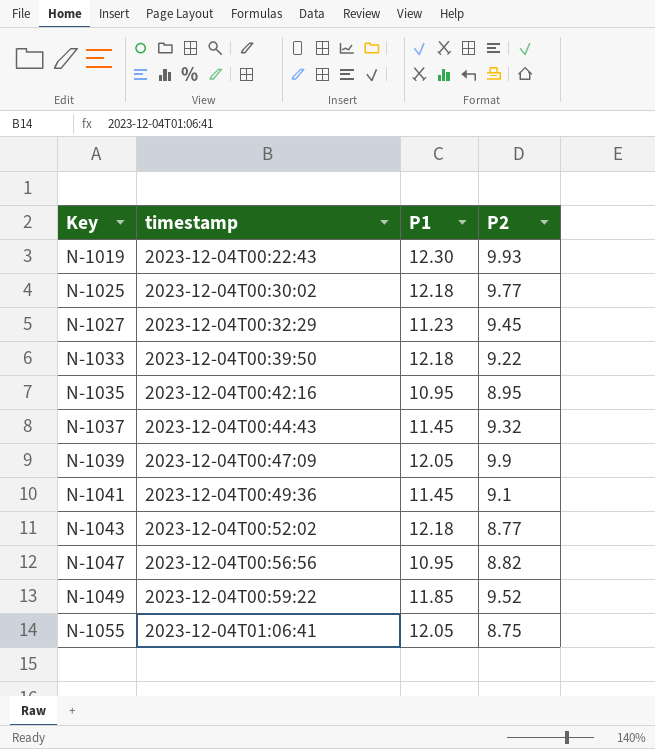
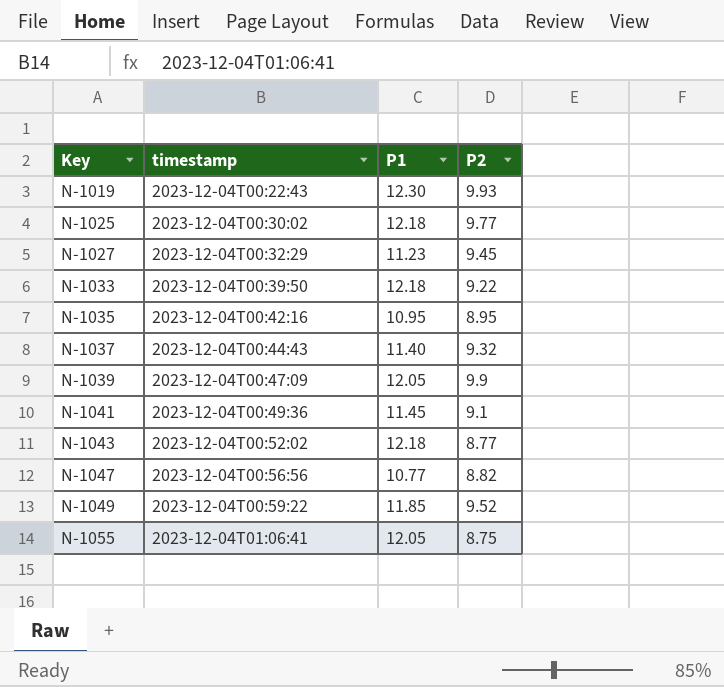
N-1037 | P1: 11.45 -> 11.40
N-1047 | P1: 10.95 -> 10.77

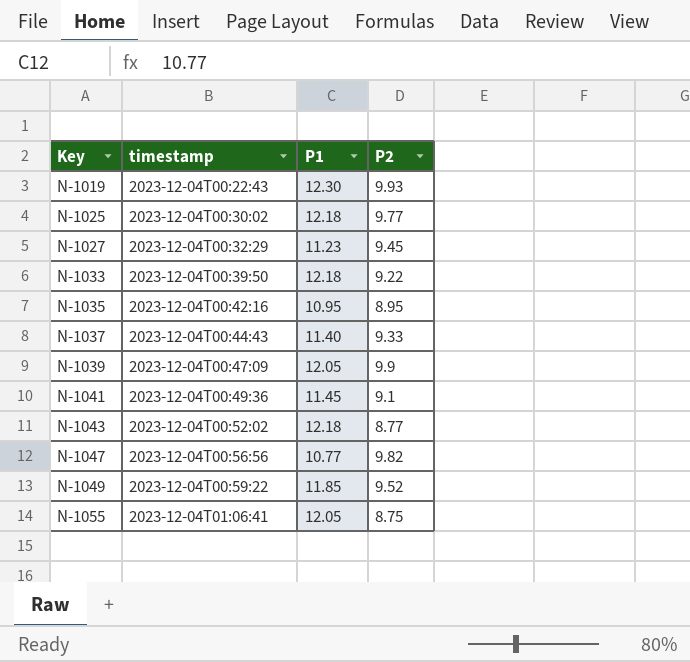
N-1037 | P2: 9.32 -> 9.33
N-1047 | P2: 8.82 -> 9.82

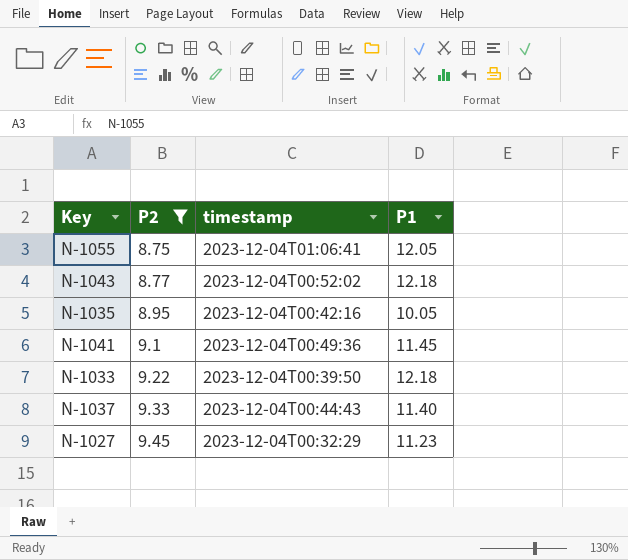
filter: none -> P2 <= 9.45
row order: Key ascending -> P2 ascending
column P2 | position: 4 -> 2
N-1035 | P1: 10.95 -> 10.05

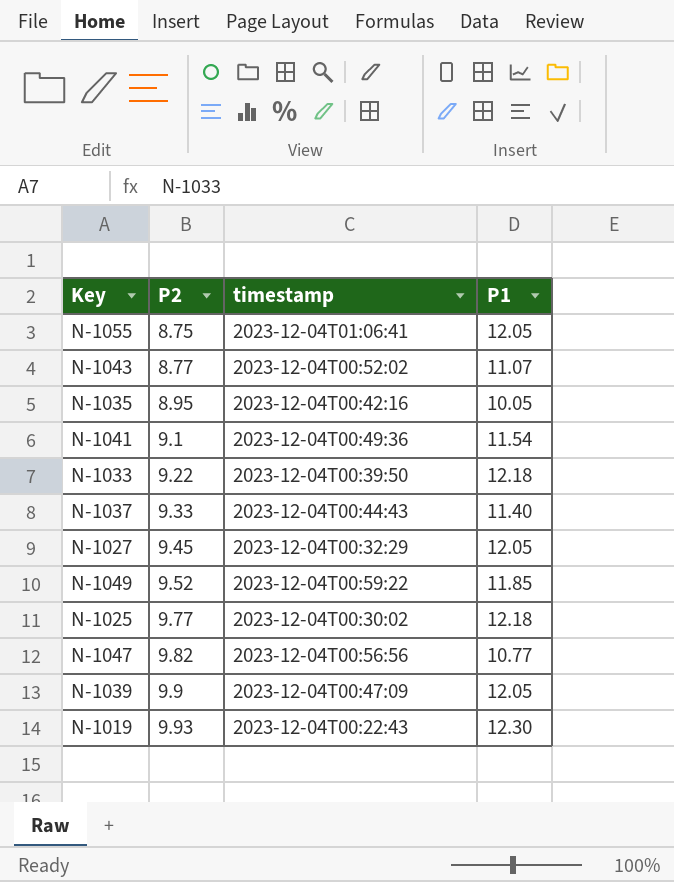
filter: P2 <= 9.45 -> none
N-1043 | P1: 12.18 -> 11.07
N-1041 | P1: 11.45 -> 11.54
N-1027 | P1: 11.23 -> 12.05

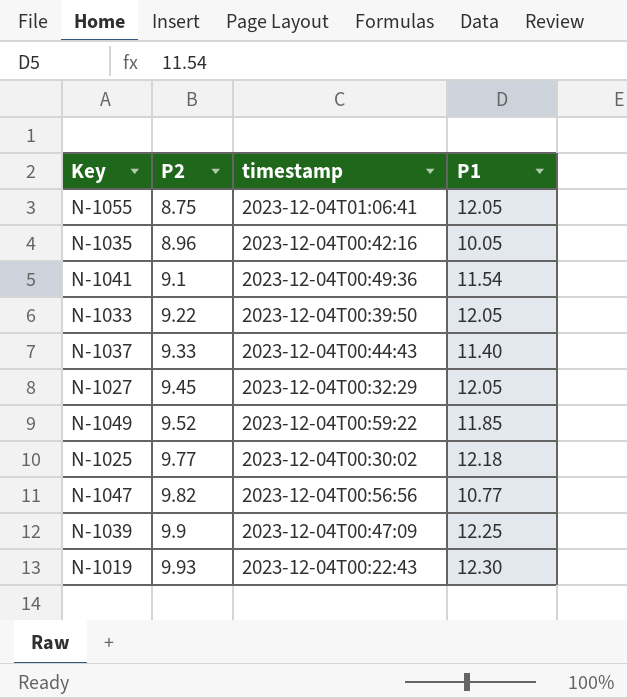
row N-1043: 8.77 | 2023-12-04T00:52:02 | 11.07 -> none
N-1035 | P2: 8.95 -> 8.96
N-1033 | P1: 12.18 -> 12.05
N-1039 | P1: 12.05 -> 12.25

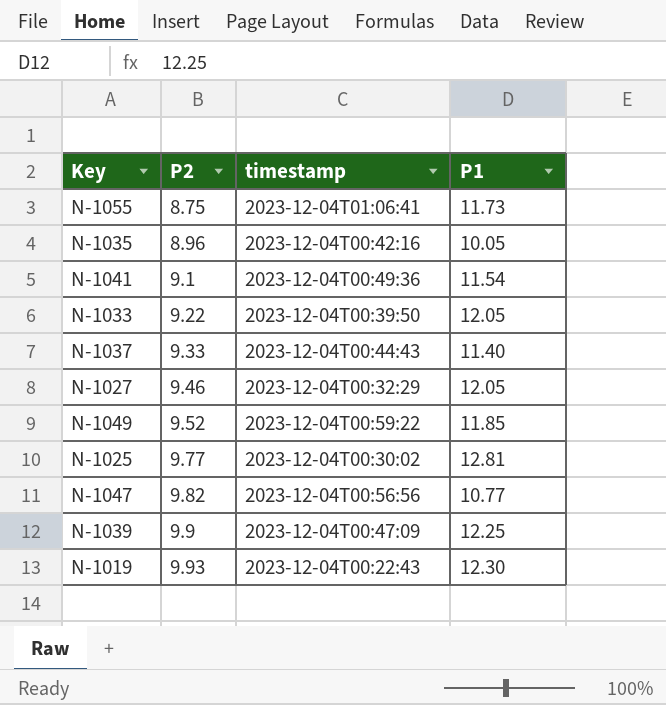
N-1055 | P1: 12.05 -> 11.73
N-1027 | P2: 9.45 -> 9.46
N-1025 | P1: 12.18 -> 12.81

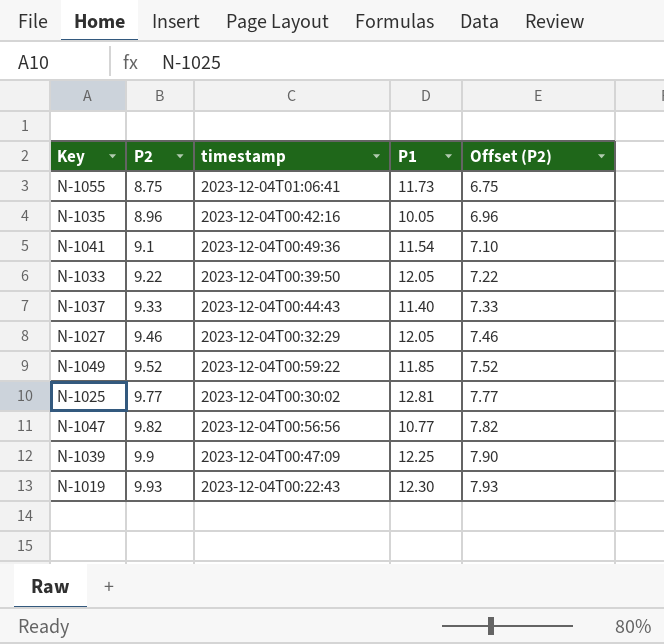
column Offset (P2) | formula: none -> [P2] - 2

